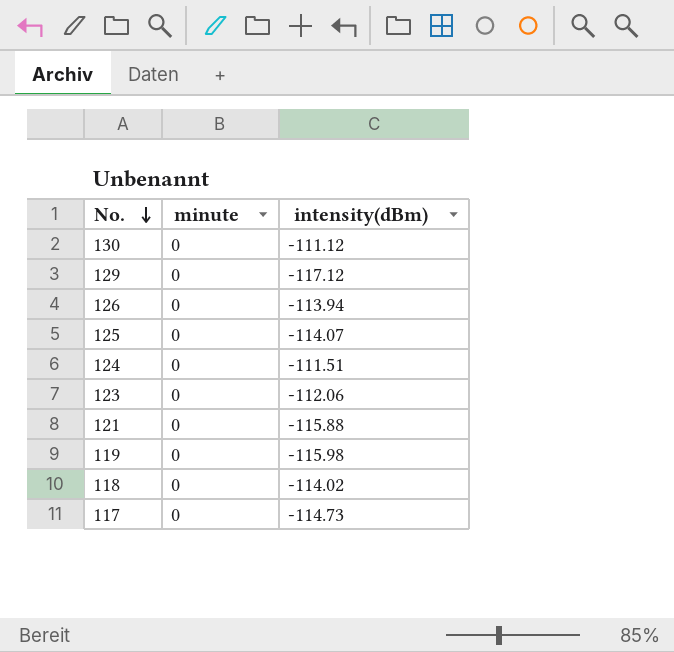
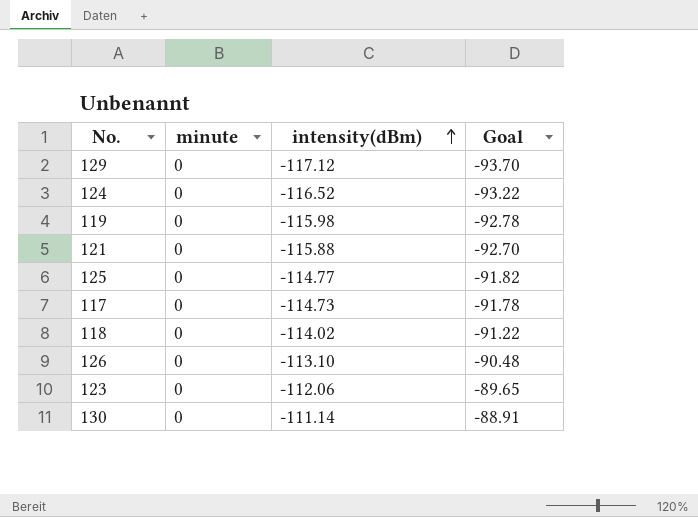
row order: No. descending -> intensity(dBm) ascending
column Goal | formula: none -> [intensity(dBm)] * 0.8
124 | intensity(dBm): -111.51 -> -116.52
125 | intensity(dBm): -114.07 -> -114.77
126 | intensity(dBm): -113.94 -> -113.10
130 | intensity(dBm): -111.12 -> -111.14

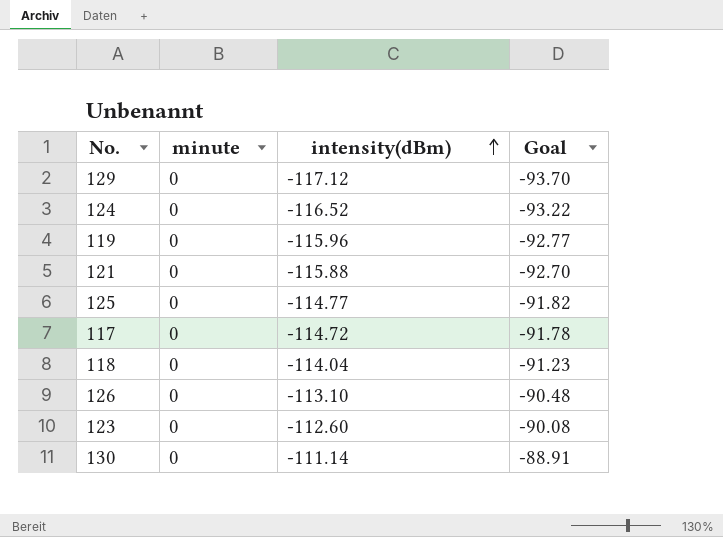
119 | intensity(dBm): -115.98 -> -115.96
119 | Goal: -92.78 -> -92.77
117 | intensity(dBm): -114.73 -> -114.72
118 | intensity(dBm): -114.02 -> -114.04
118 | Goal: -91.22 -> -91.23
123 | intensity(dBm): -112.06 -> -112.60
123 | Goal: -89.65 -> -90.08

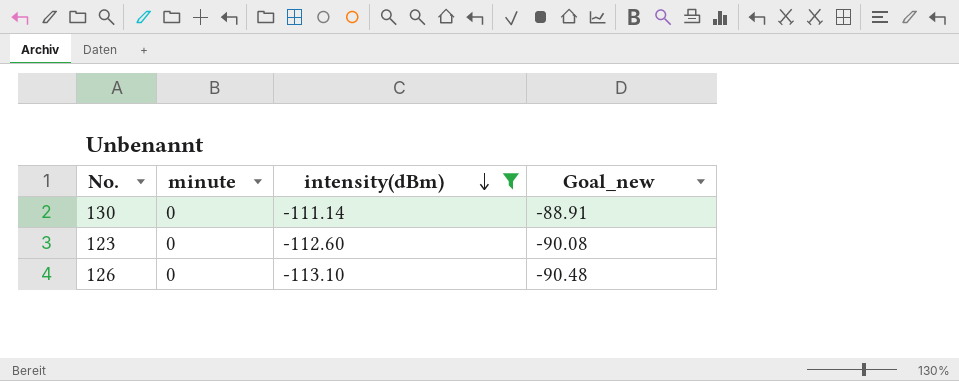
filter: none -> intensity(dBm) >= -113.10
row order: intensity(dBm) ascending -> intensity(dBm) descending
column name: Goal -> Goal_new

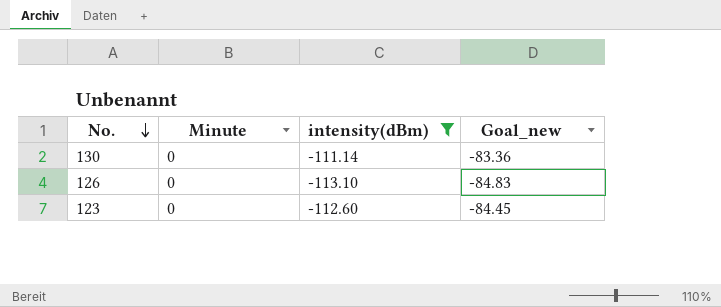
row order: intensity(dBm) descending -> No. descending
column name: minute -> Minute
column Goal_new | formula: [intensity(dBm)] * 0.8 -> [intensity(dBm)] * 0.75

